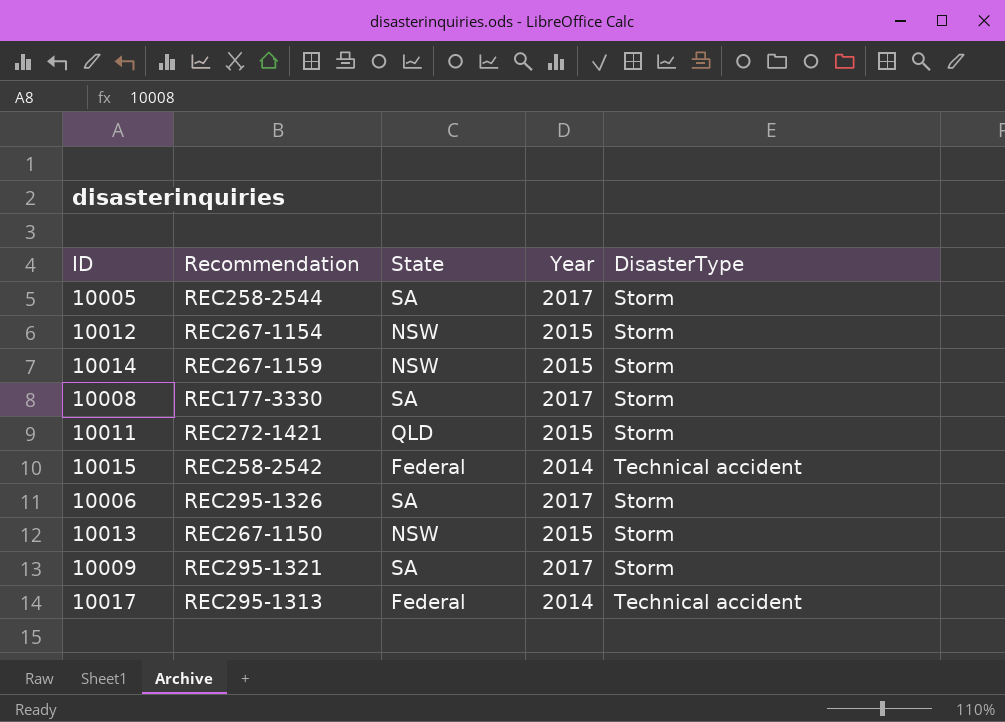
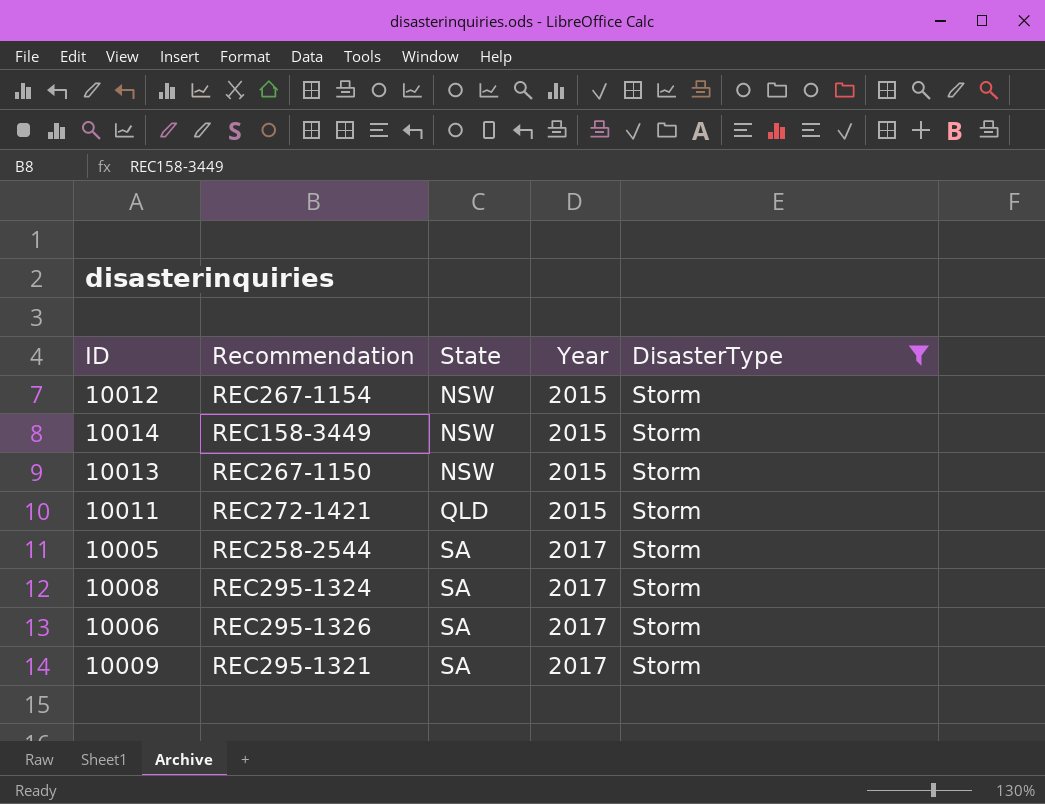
filter: none -> DisasterType = Storm
row order: none -> State ascending
10014 | Recommendation: REC267-1159 -> REC158-3449
10008 | Recommendation: REC177-3330 -> REC295-1324

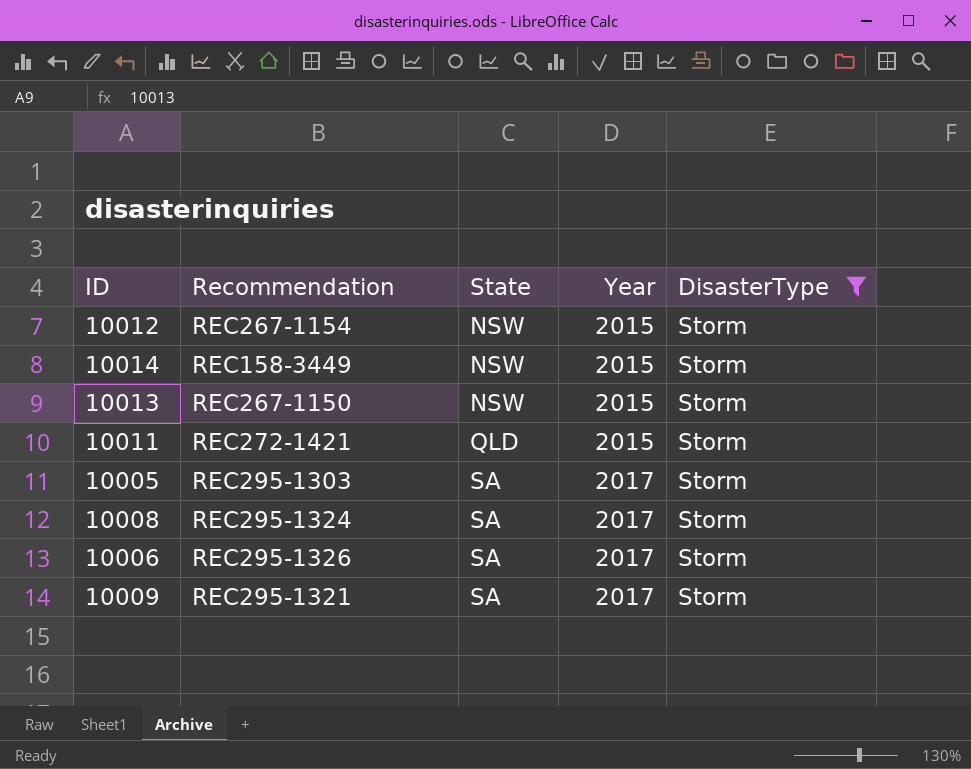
10005 | Recommendation: REC258-2544 -> REC295-1303

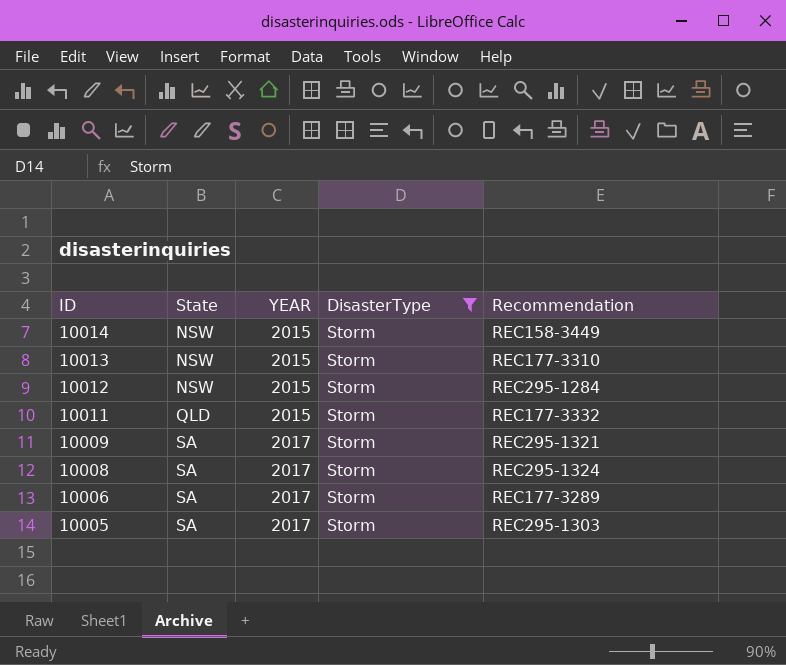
row order: State ascending -> ID descending
column name: Year -> YEAR
column Recommendation | position: 2 -> 5
10013 | Recommendation: REC267-1150 -> REC177-3310
10012 | Recommendation: REC267-1154 -> REC295-1284
10011 | Recommendation: REC272-1421 -> REC177-3332
10006 | Recommendation: REC295-1326 -> REC177-3289

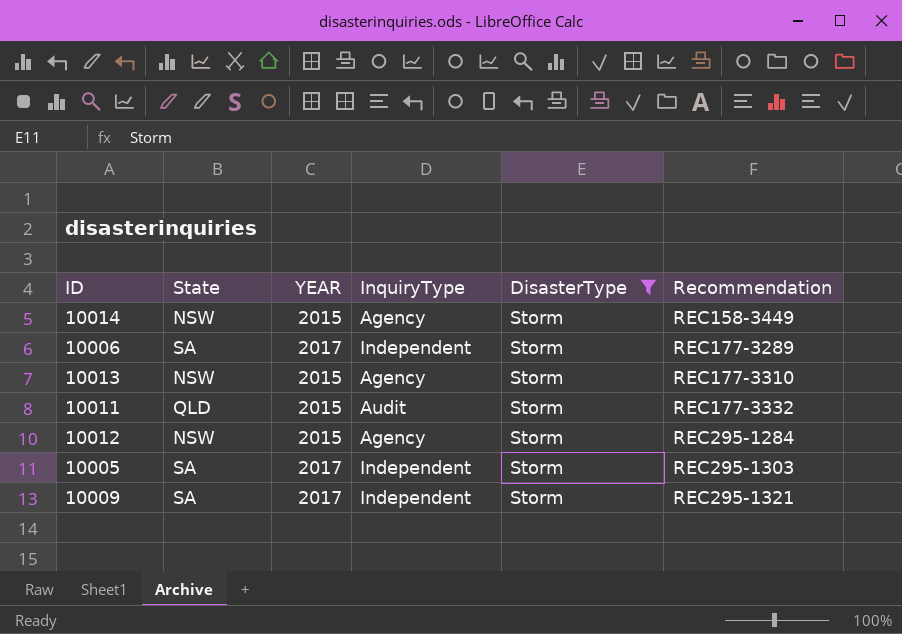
row order: ID descending -> Recommendation ascending
column InquiryType | position: none -> 4
row 10008: SA | 2017 | Storm | REC295-1324 -> none

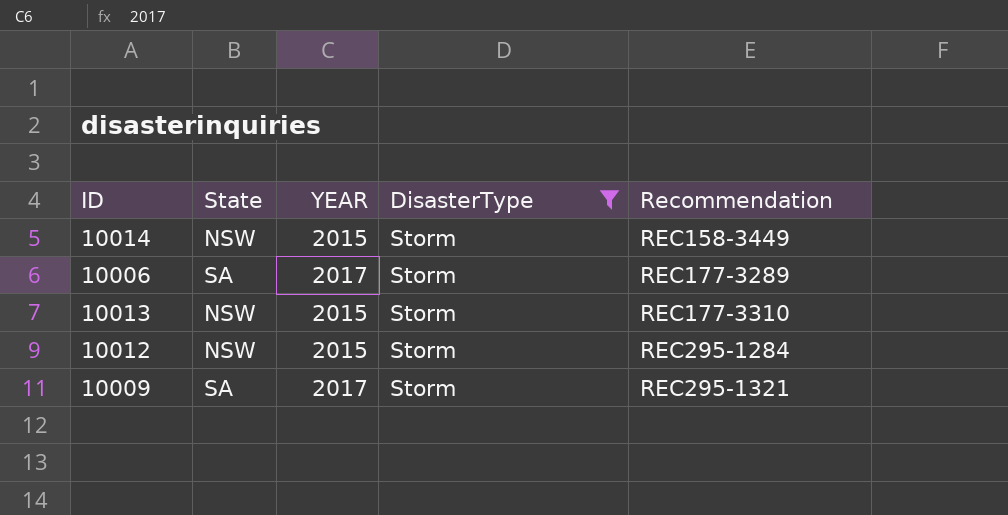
column InquiryType | position: 4 -> none
row 10011: QLD | 2015 | Audit | Storm | REC177-3332 -> none
row 10005: SA | 2017 | Independent | Storm | REC295-1303 -> none

